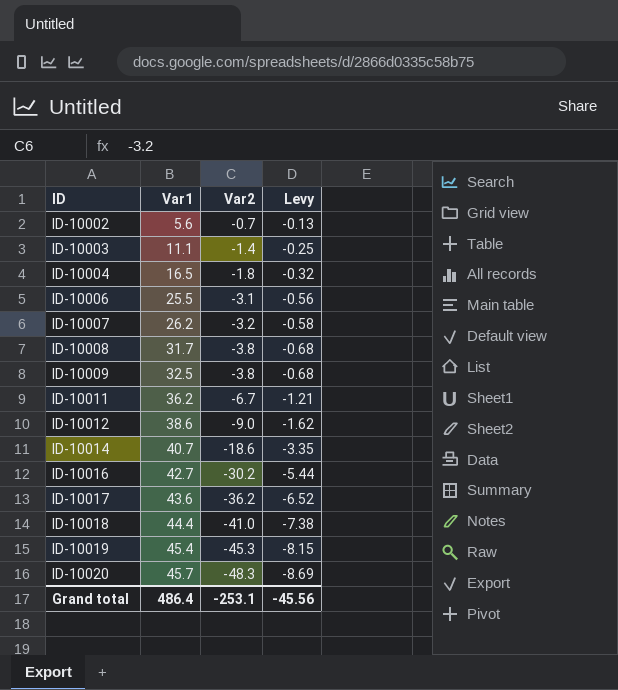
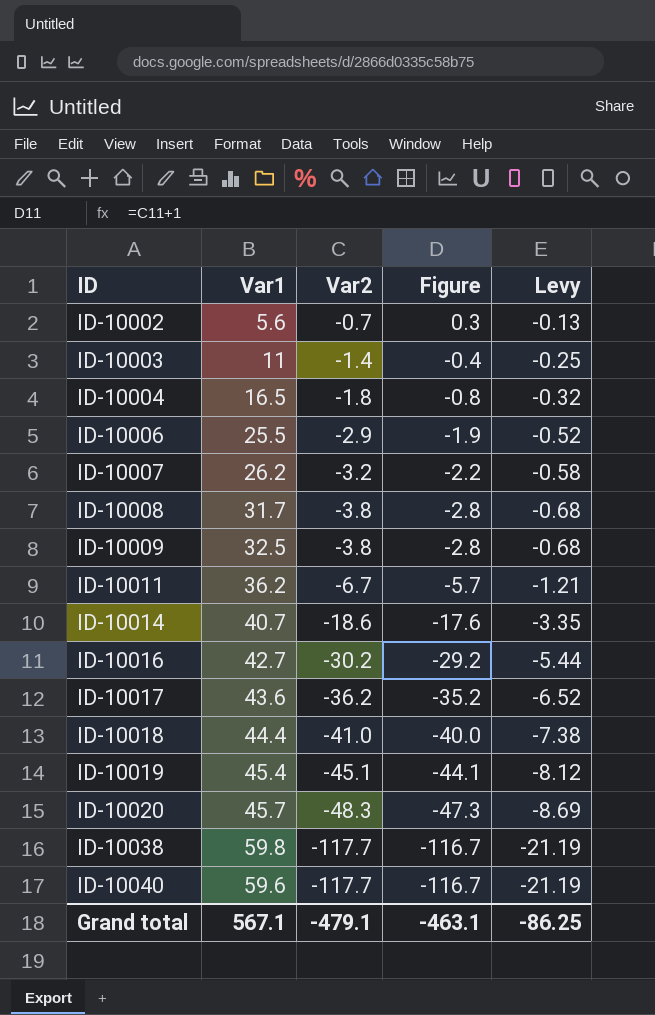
column Figure | formula: none -> [Var2] + 1
row ID-10012: 38.6 | -9.0 | -1.62 -> none
ID-10003 | Var1: 11.1 -> 11
ID-10006 | Var2: -3.1 -> -2.9
ID-10006 | Levy: -0.56 -> -0.52
ID-10019 | Var2: -45.3 -> -45.1
ID-10019 | Levy: -8.15 -> -8.12
row ID-10038: none -> 59.8 | -117.7 | -116.7 | -21.19
row ID-10040: none -> 59.6 | -117.7 | -116.7 | -21.19
Grand total | Var1: 486.4 -> 567.1
Grand total | Var2: -253.1 -> -479.1
Grand total | Levy: -45.56 -> -86.25

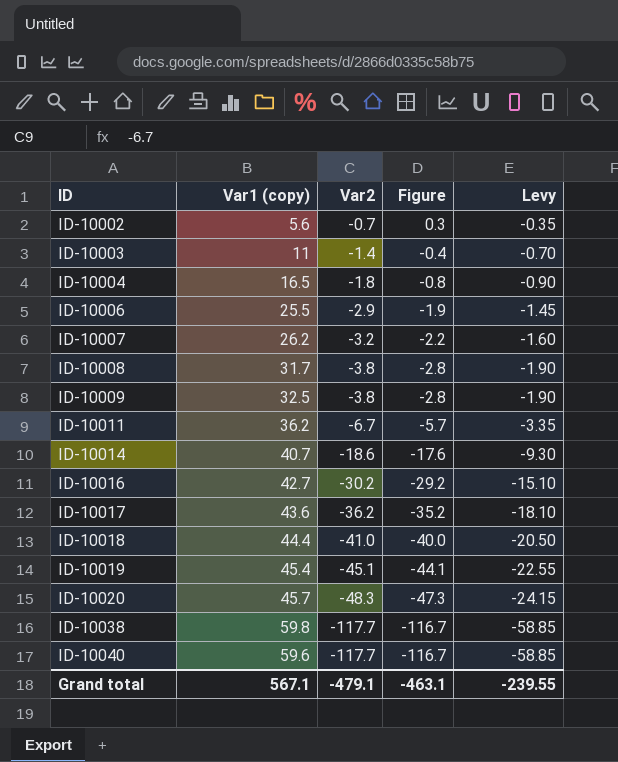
column name: Var1 -> Var1 (copy)
column Levy | formula: [Var2] * 0.18 -> [Var2] * 0.5
Grand total | Levy: -86.25 -> -239.55

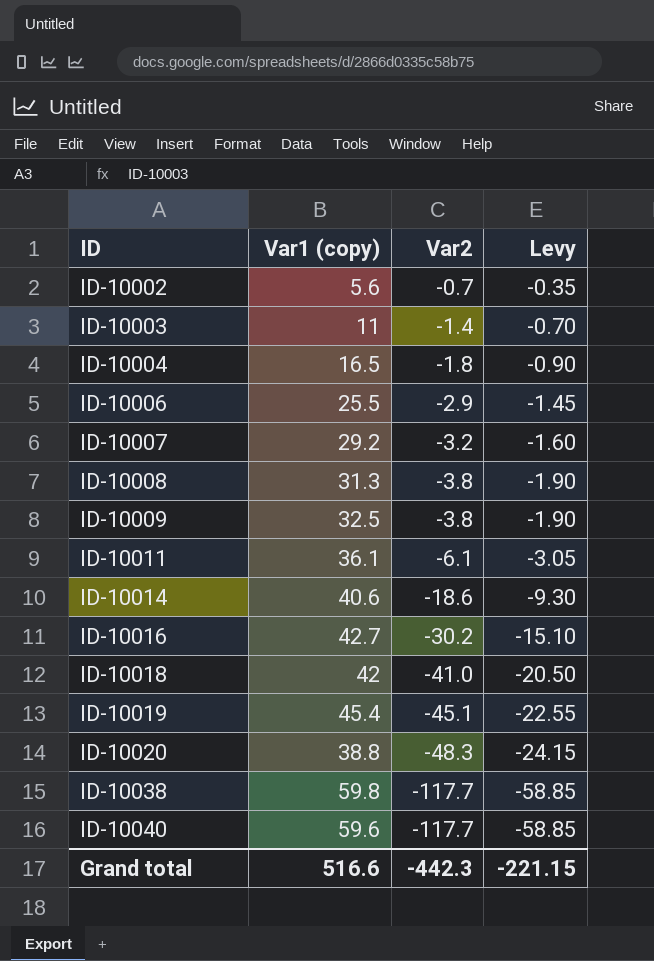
column Figure | formula: [Var2] + 1 -> none
row ID-10017: 43.6 | -36.2 | -35.2 | -18.10 -> none
ID-10007 | Var1 (copy): 26.2 -> 29.2
ID-10008 | Var1 (copy): 31.7 -> 31.3
ID-10011 | Var1 (copy): 36.2 -> 36.1
ID-10011 | Var2: -6.7 -> -6.1
ID-10011 | Levy: -3.35 -> -3.05
ID-10014 | Var1 (copy): 40.7 -> 40.6
ID-10018 | Var1 (copy): 44.4 -> 42
ID-10020 | Var1 (copy): 45.7 -> 38.8
Grand total | Var1 (copy): 567.1 -> 516.6
Grand total | Var2: -479.1 -> -442.3
Grand total | Levy: -239.55 -> -221.15

